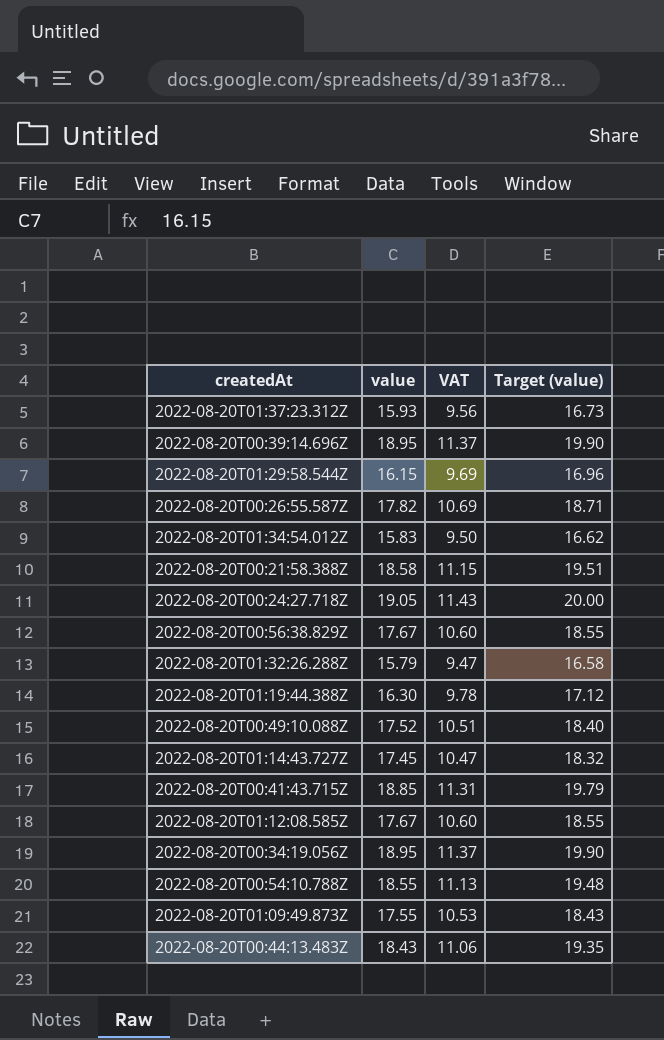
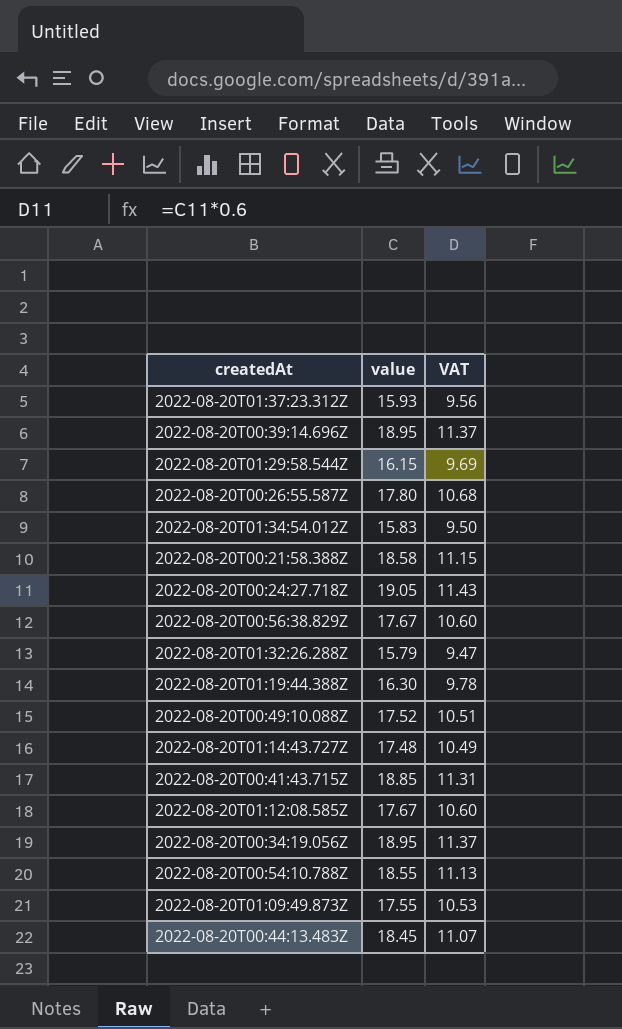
column Target (value) | formula: [value] * 1.05 -> none
2022-08-20T00:26:55.587Z | value: 17.82 -> 17.80
2022-08-20T00:26:55.587Z | VAT: 10.69 -> 10.68
2022-08-20T01:14:43.727Z | value: 17.45 -> 17.48
2022-08-20T01:14:43.727Z | VAT: 10.47 -> 10.49
2022-08-20T00:44:13.483Z | value: 18.43 -> 18.45
2022-08-20T00:44:13.483Z | VAT: 11.06 -> 11.07

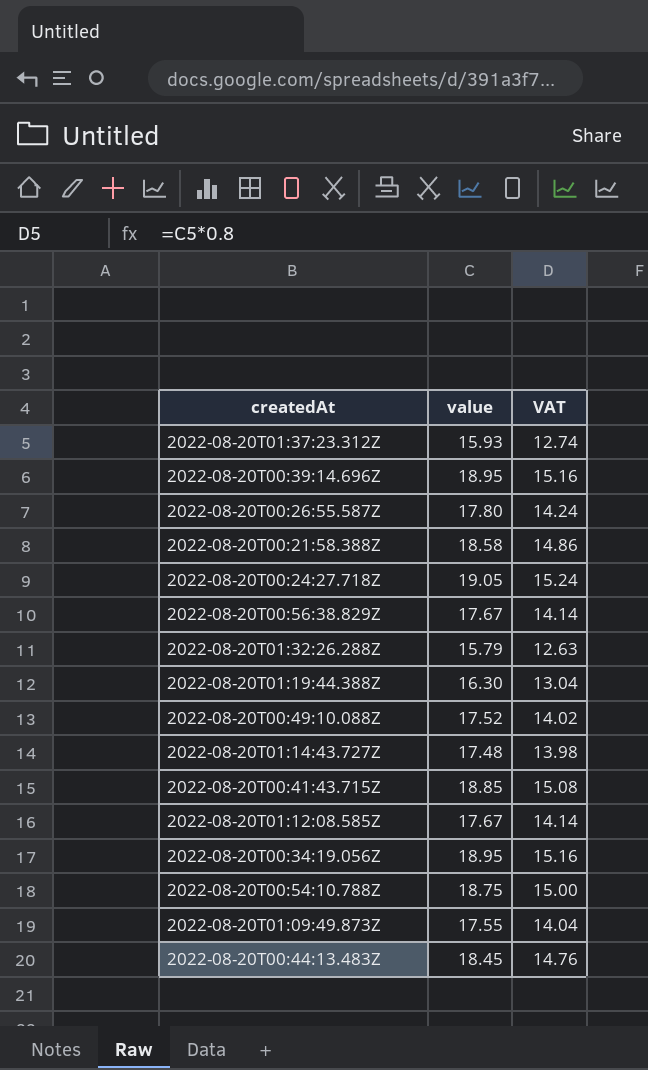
column VAT | formula: [value] * 0.6 -> [value] * 0.8
row 2022-08-20T01:29:58.544Z: 16.15 | 9.69 -> none
row 2022-08-20T01:34:54.012Z: 15.83 | 9.50 -> none
2022-08-20T00:54:10.788Z | value: 18.55 -> 18.75

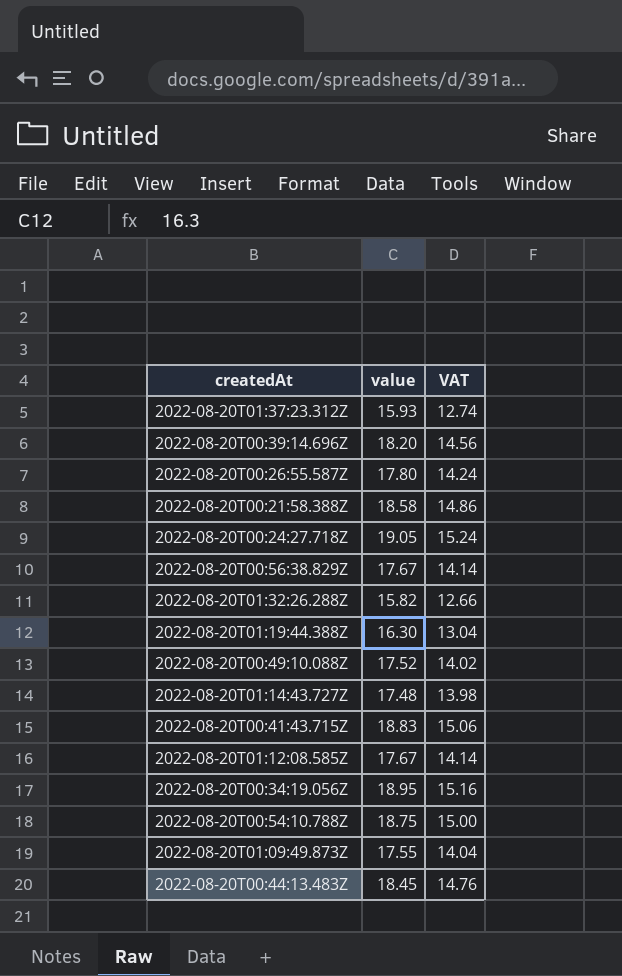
2022-08-20T00:39:14.696Z | value: 18.95 -> 18.20
2022-08-20T00:39:14.696Z | VAT: 15.16 -> 14.56
2022-08-20T01:32:26.288Z | value: 15.79 -> 15.82
2022-08-20T01:32:26.288Z | VAT: 12.63 -> 12.66
2022-08-20T00:41:43.715Z | value: 18.85 -> 18.83
2022-08-20T00:41:43.715Z | VAT: 15.08 -> 15.06

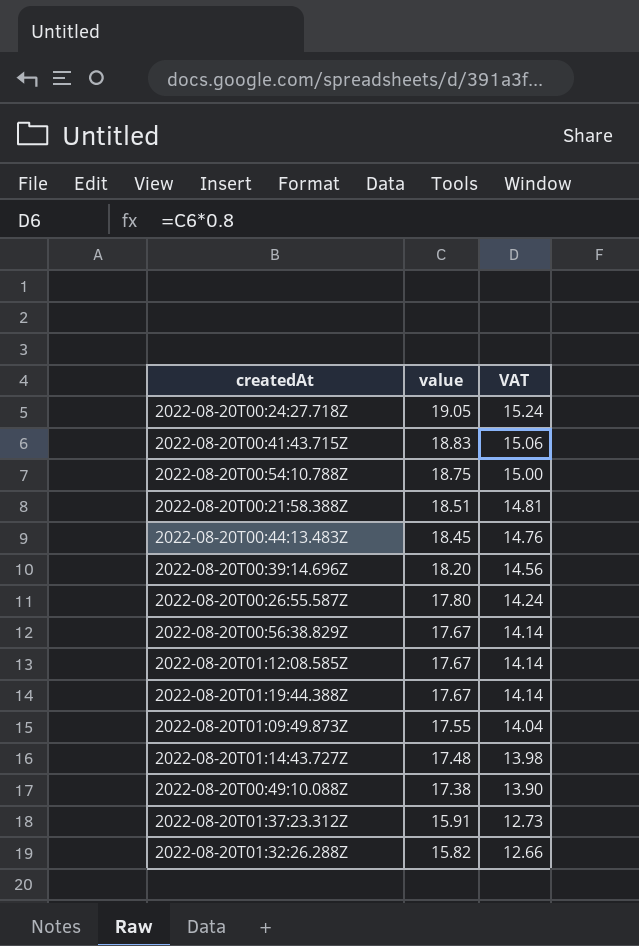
row order: none -> value descending
row 2022-08-20T00:34:19.056Z: 18.95 | 15.16 -> none
2022-08-20T00:21:58.388Z | value: 18.58 -> 18.51
2022-08-20T00:21:58.388Z | VAT: 14.86 -> 14.81
2022-08-20T01:19:44.388Z | value: 16.30 -> 17.67
2022-08-20T01:19:44.388Z | VAT: 13.04 -> 14.14
2022-08-20T00:49:10.088Z | value: 17.52 -> 17.38
2022-08-20T00:49:10.088Z | VAT: 14.02 -> 13.90
2022-08-20T01:37:23.312Z | value: 15.93 -> 15.91
2022-08-20T01:37:23.312Z | VAT: 12.74 -> 12.73

